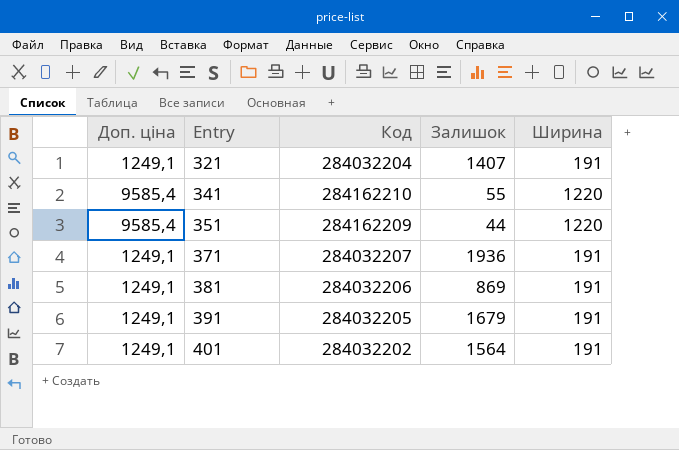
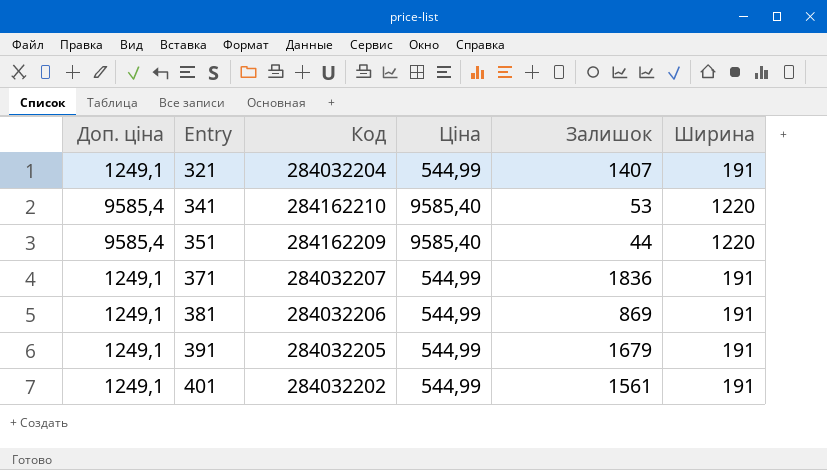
column Ціна | position: none -> 4
341 | Залишок: 55 -> 53
371 | Залишок: 1936 -> 1836
401 | Залишок: 1564 -> 1561

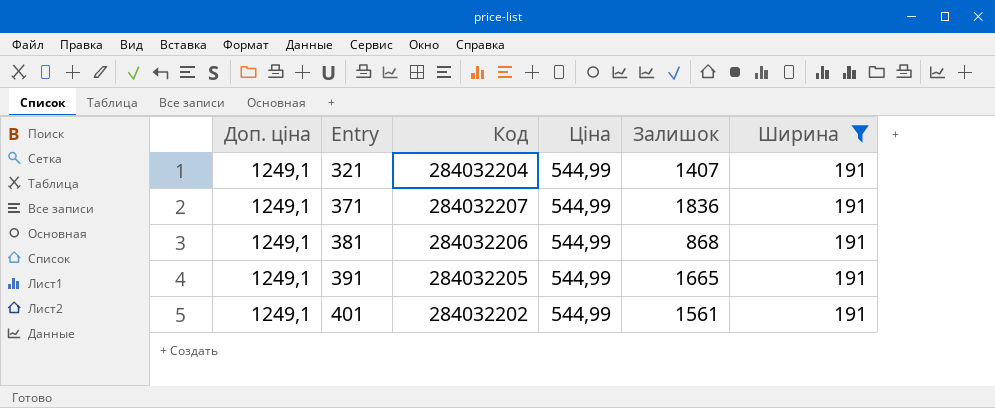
filter: none -> Ширина = 191
381 | Залишок: 869 -> 868
391 | Залишок: 1679 -> 1665

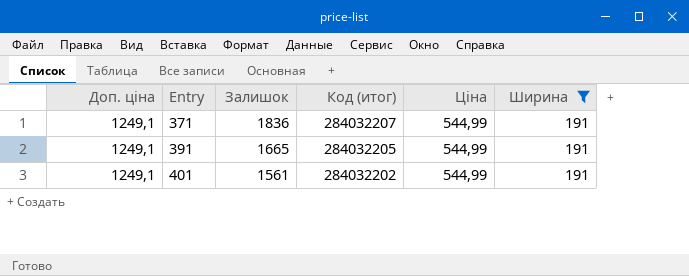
column Залишок | position: 5 -> 3
column name: Код -> Код (итог)
row 321: 1249,1 | 284032204 | 544,99 | 1407 | 191 -> none
row 381: 1249,1 | 284032206 | 544,99 | 868 | 191 -> none

